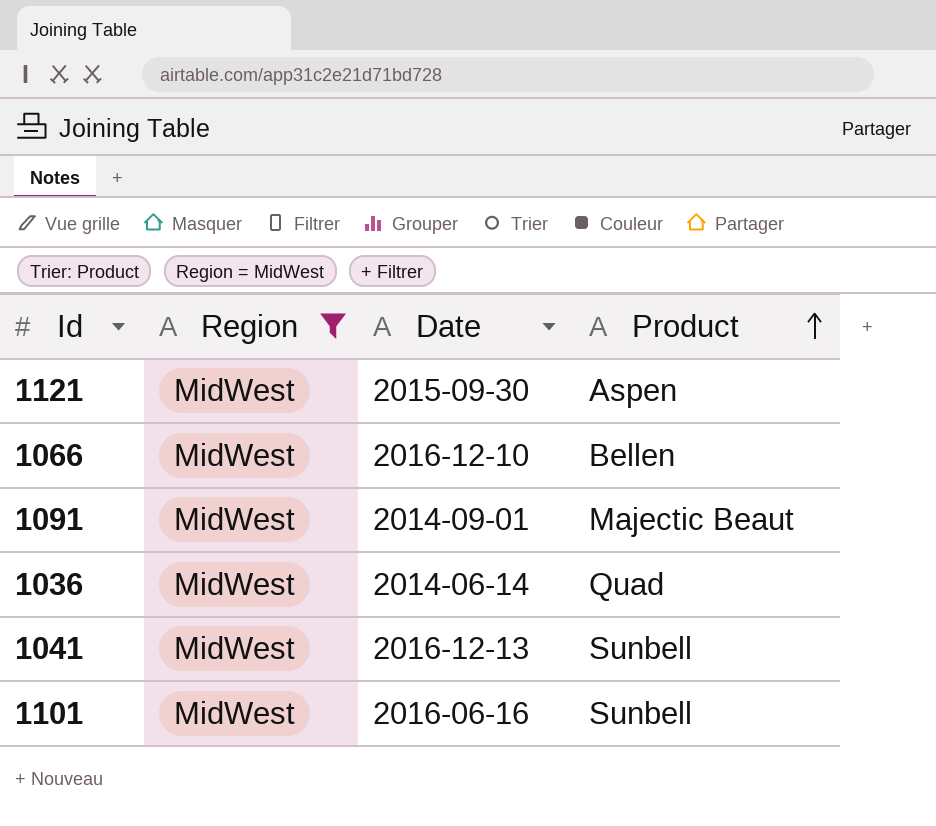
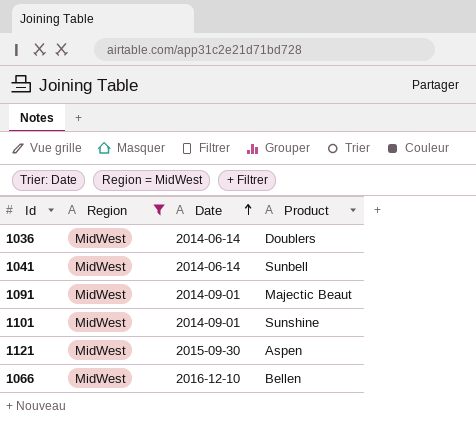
row order: Product ascending -> Date ascending
1036 | Product: Quad -> Doublers
1041 | Date: 2016-12-13 -> 2014-06-14
1101 | Date: 2016-06-16 -> 2014-09-01
1101 | Product: Sunbell -> Sunshine

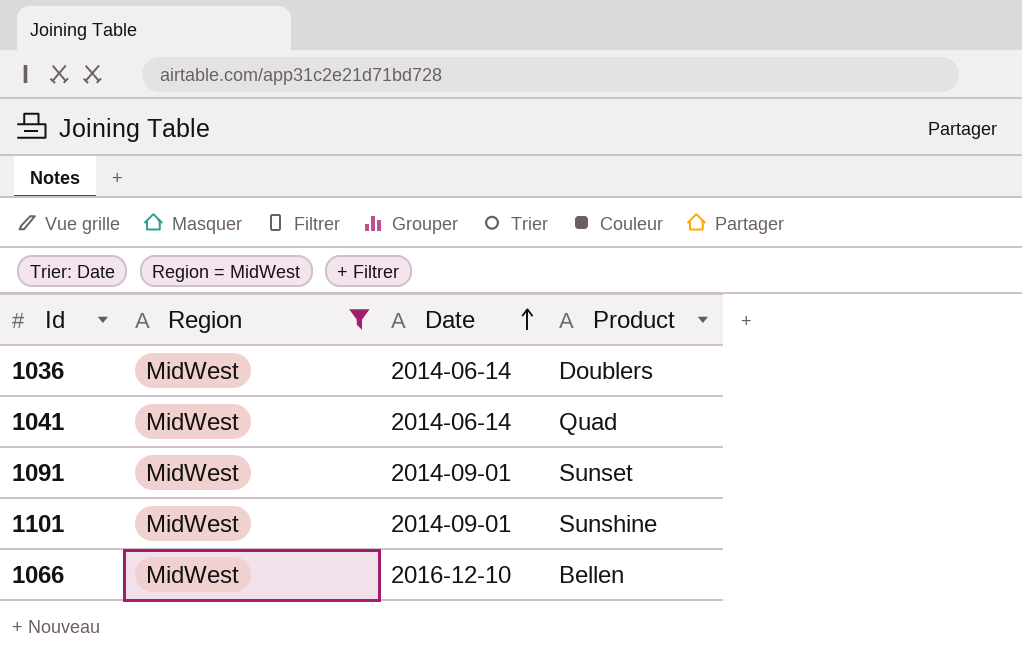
row 1121: MidWest | 2015-09-30 | Aspen -> none
1041 | Product: Sunbell -> Quad
1091 | Product: Majectic Beaut -> Sunset

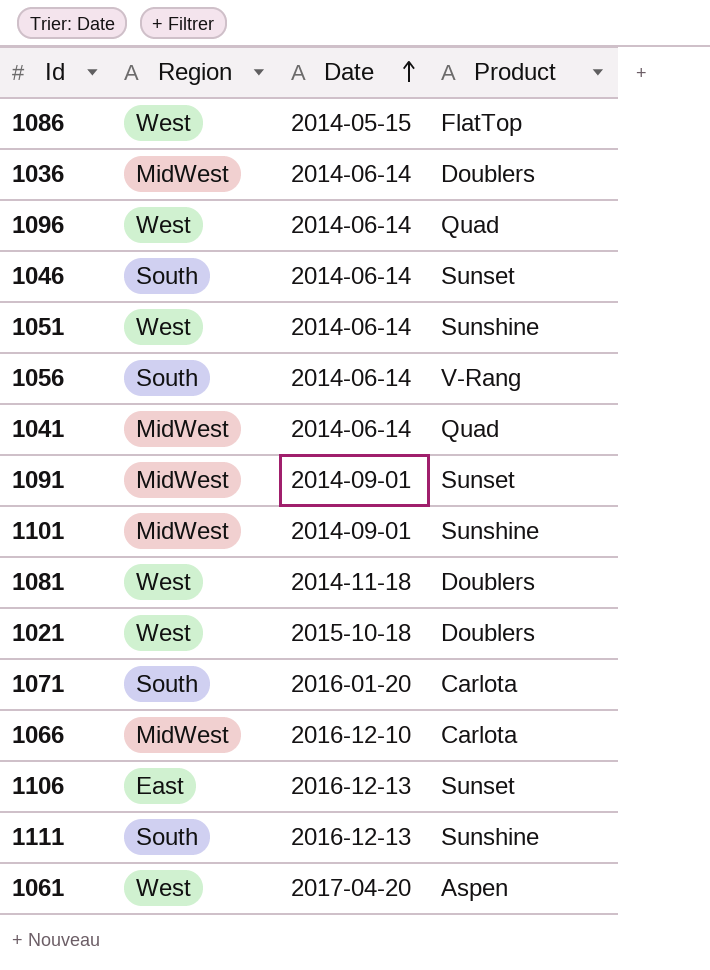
filter: Region = MidWest -> none
1066 | Product: Bellen -> Carlota

